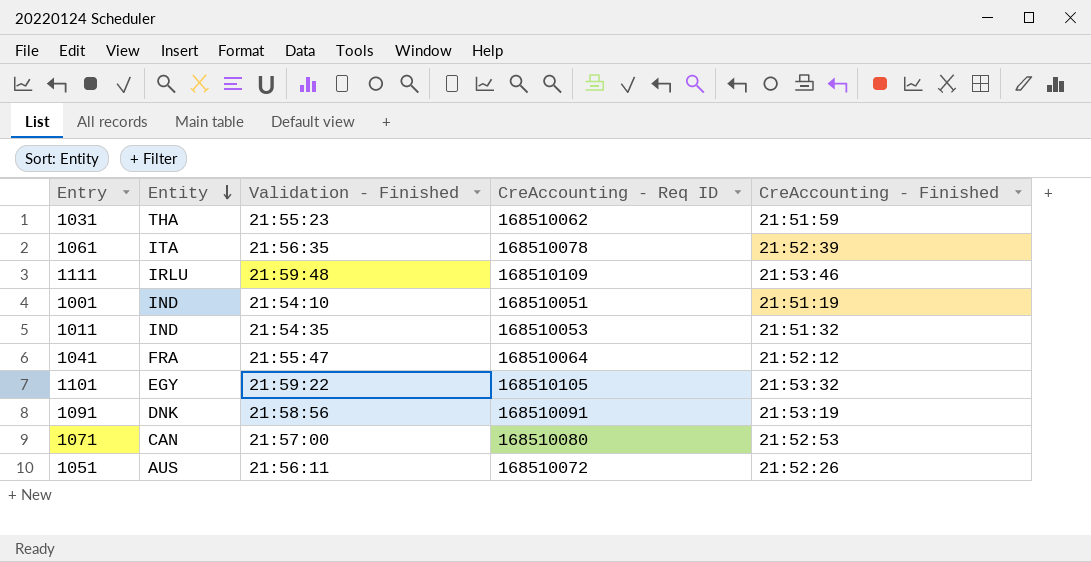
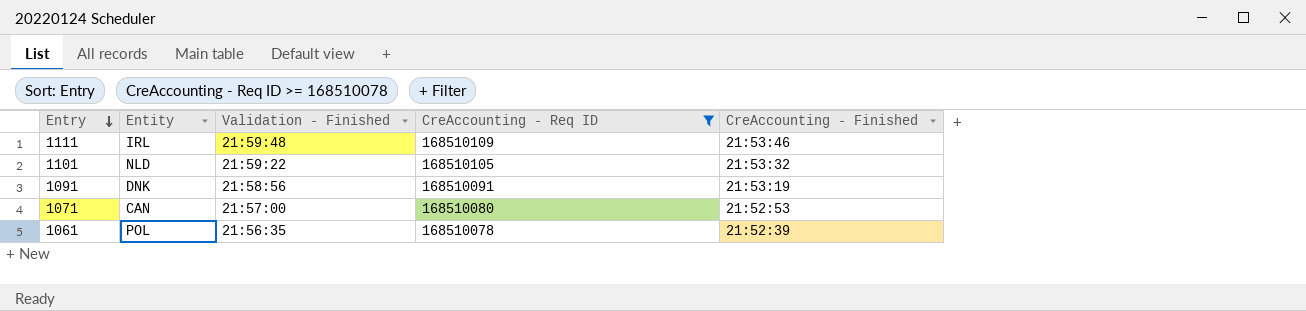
filter: none -> CreAccounting - Req ID >= 168510078
row order: Entity descending -> Entry descending
1111 | Entity: IRLU -> IRL
1101 | Entity: EGY -> NLD
1061 | Entity: ITA -> POL

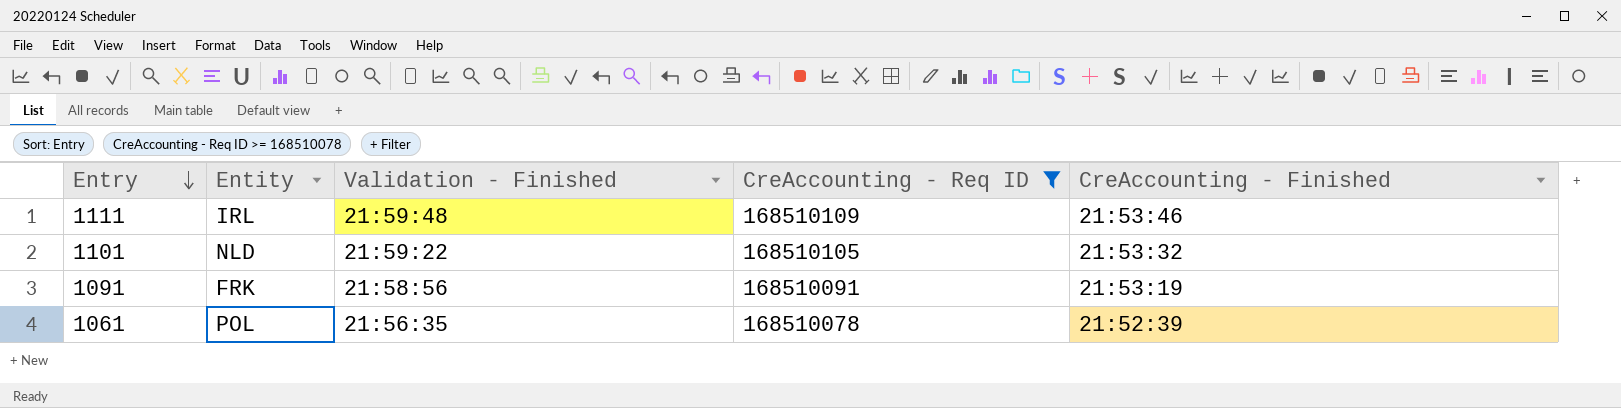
row 1071: CAN | 21:57:00 | 168510080 | 21:52:53 -> none
1091 | Entity: DNK -> FRK

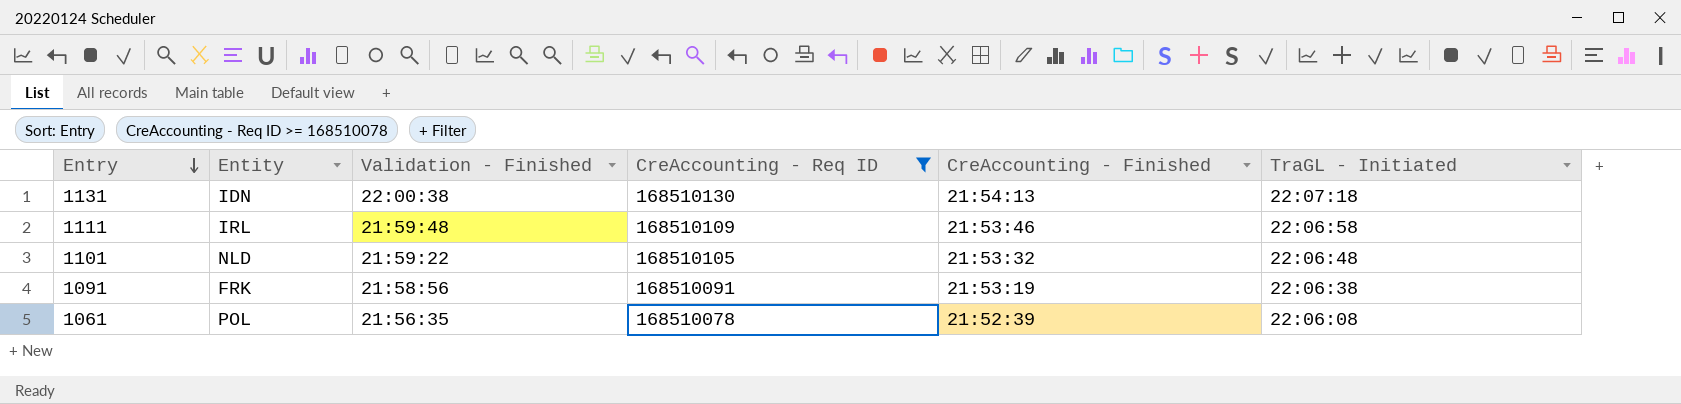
column TraGL - Initiated | position: none -> 6
row 1131: none -> IDN | 22:00:38 | 168510130 | 21:54:13 | 22:07:18

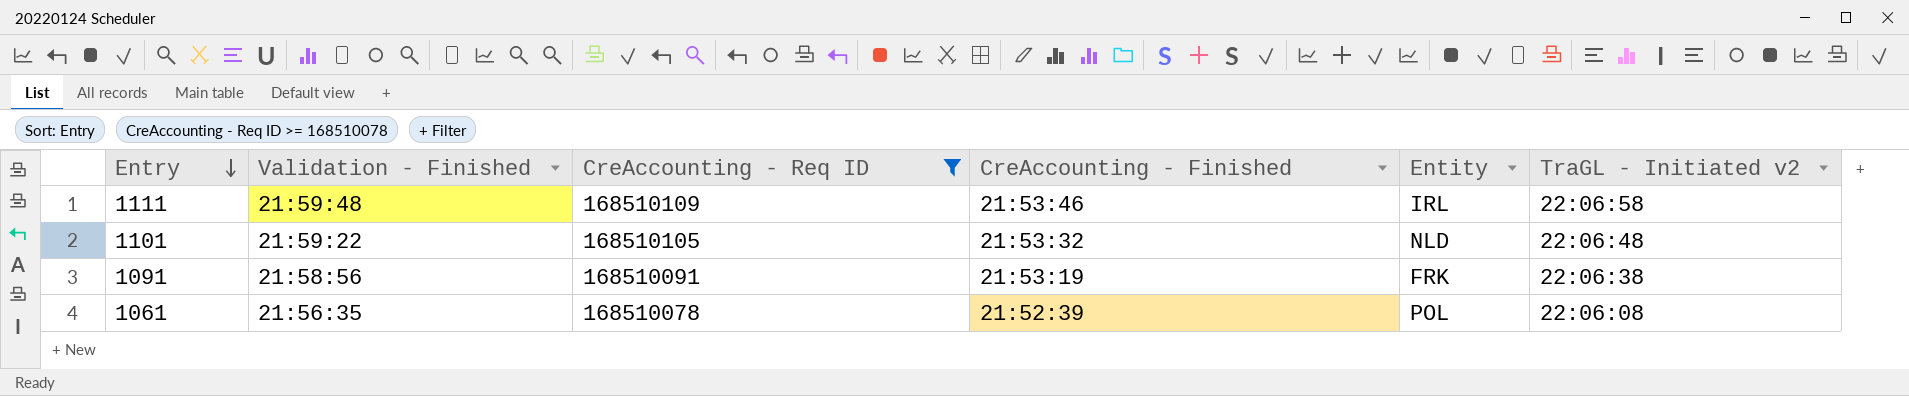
column Entity | position: 2 -> 5
column name: TraGL - Initiated -> TraGL - Initiated v2
row 1131: IDN | 22:00:38 | 168510130 | 21:54:13 | 22:07:18 -> none

